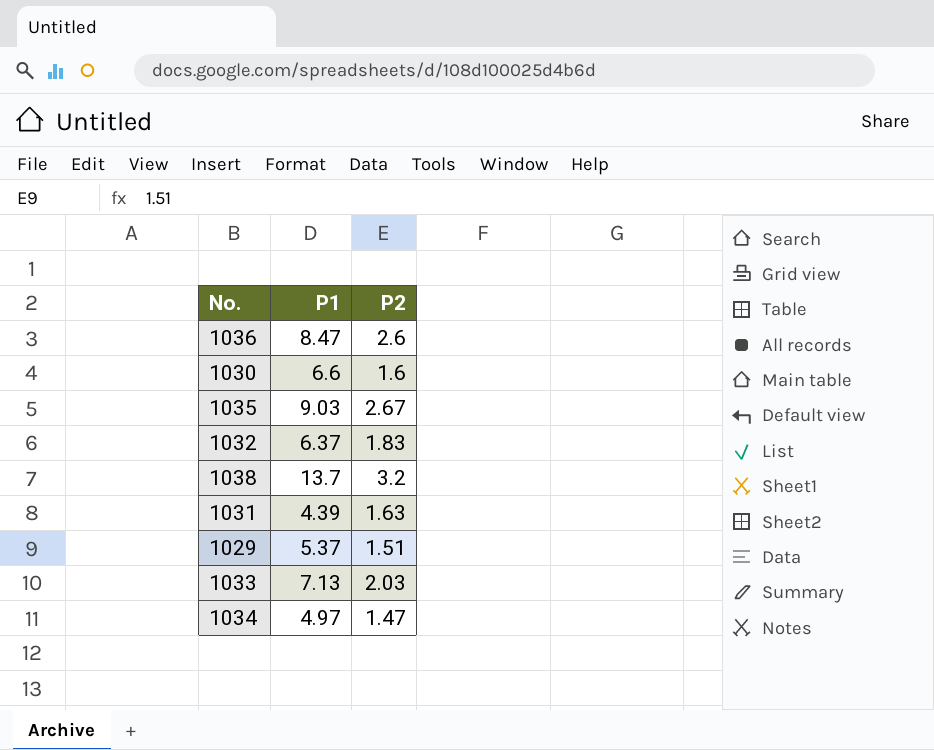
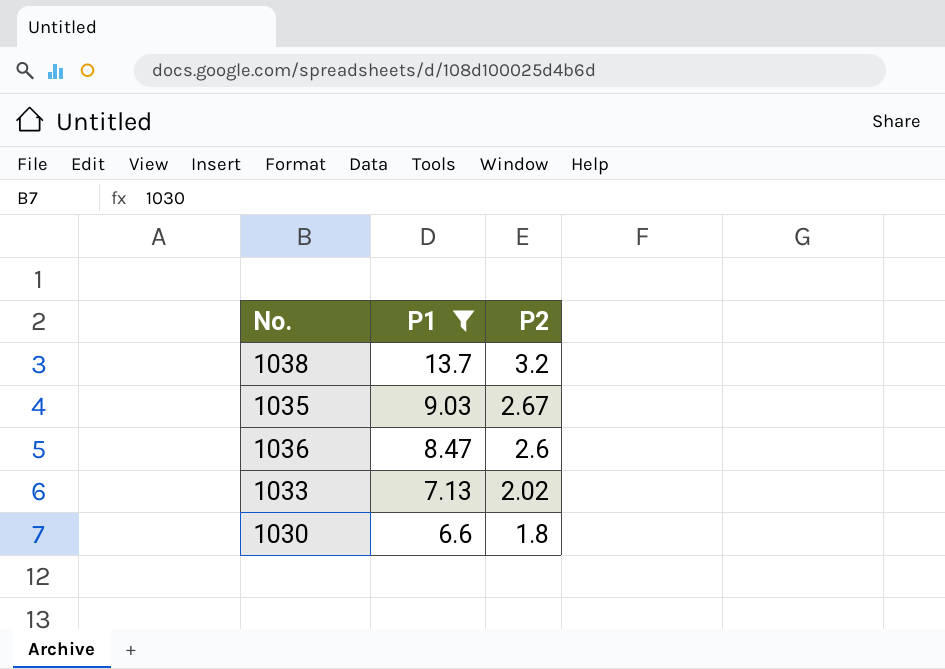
filter: none -> P1 >= 6.6
row order: none -> P1 descending
1033 | P2: 2.03 -> 2.02
1030 | P2: 1.6 -> 1.8

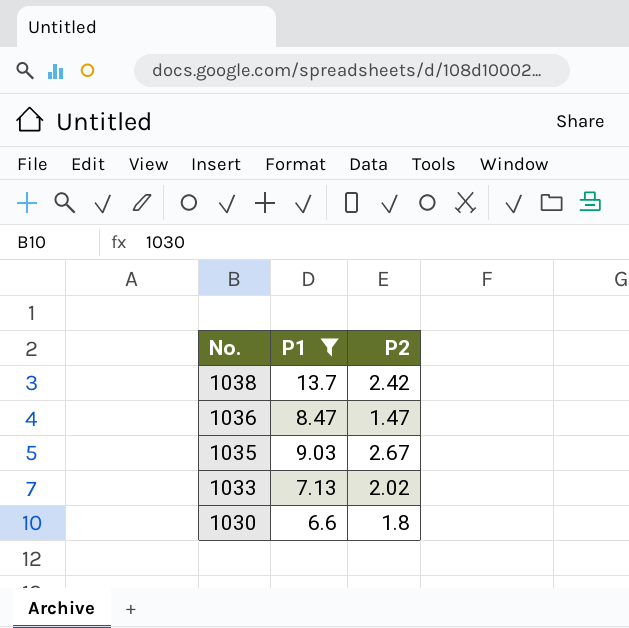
row order: P1 descending -> No. descending
1038 | P2: 3.2 -> 2.42
1036 | P2: 2.6 -> 1.47

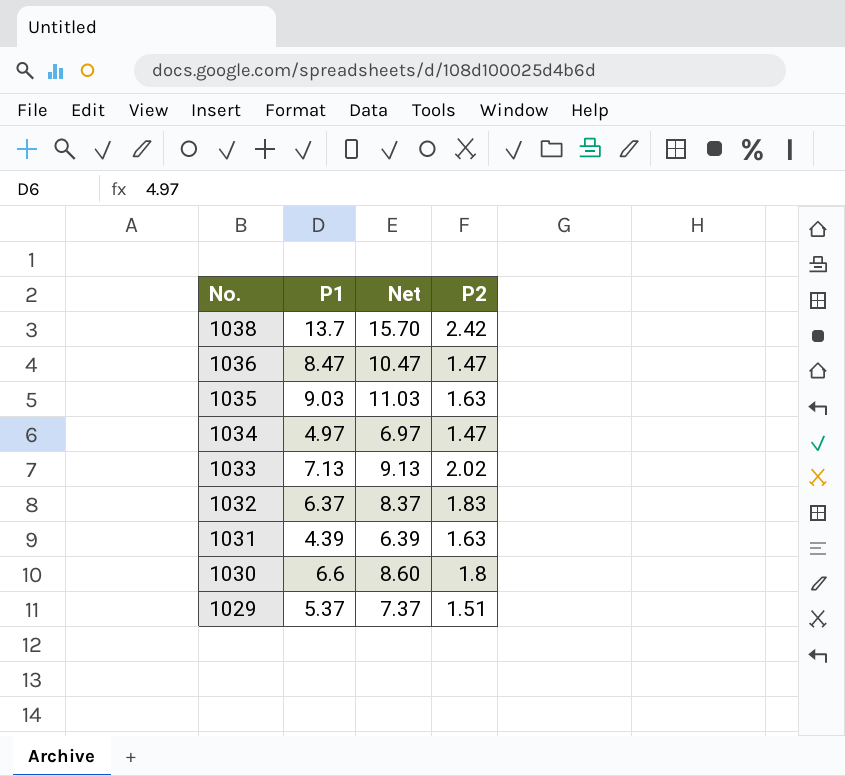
filter: P1 >= 6.6 -> none
column Net | formula: none -> [P1] + 2
1035 | P2: 2.67 -> 1.63

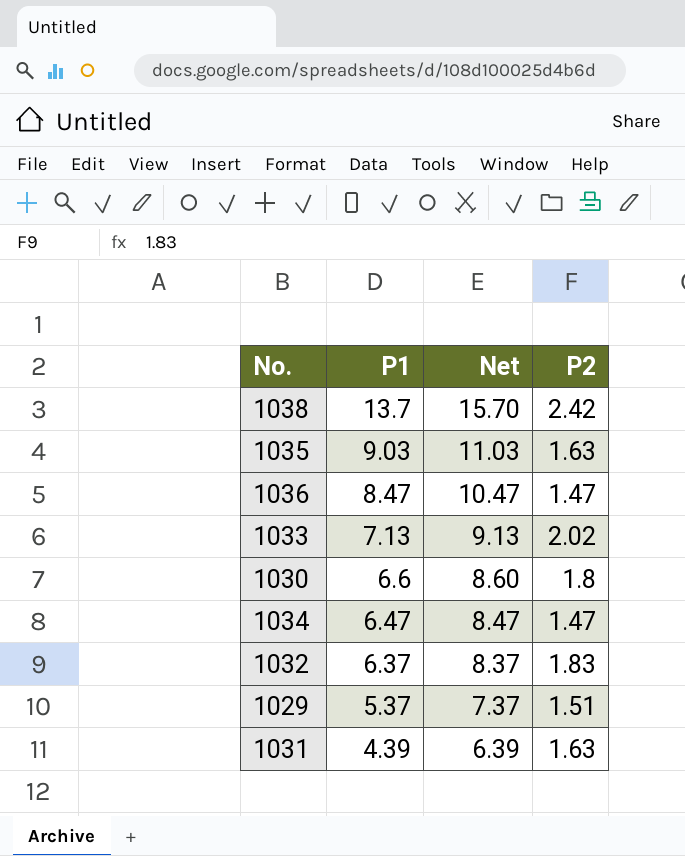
row order: No. descending -> P1 descending
1034 | P1: 4.97 -> 6.47
1034 | Net: 6.97 -> 8.47

